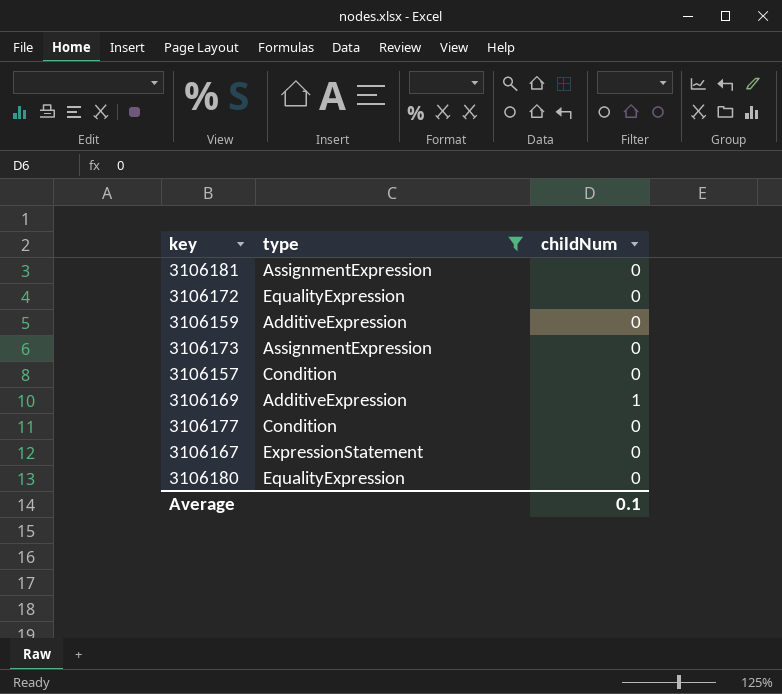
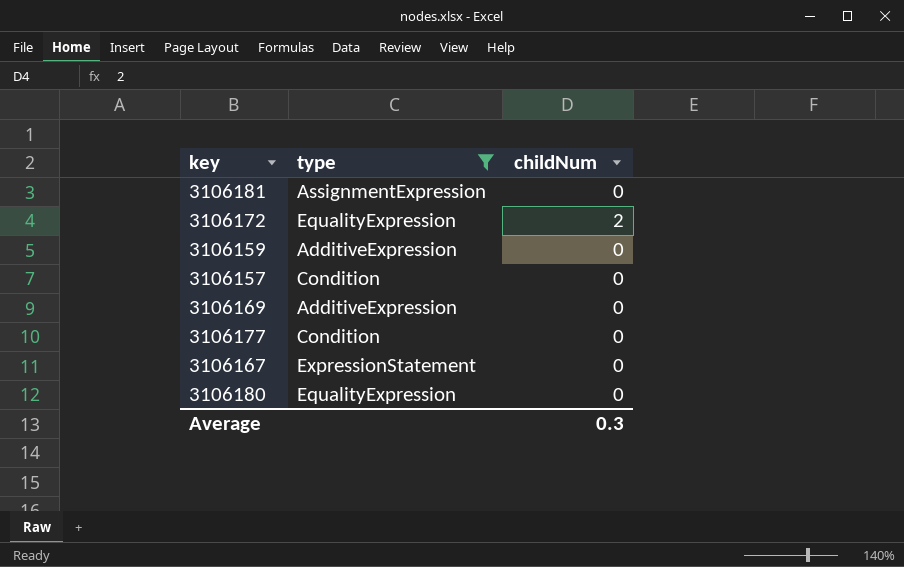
row 3106173: AssignmentExpression | 0 -> none
3106172 | childNum: 0 -> 2
3106169 | childNum: 1 -> 0
Average | childNum: 0.1 -> 0.3

